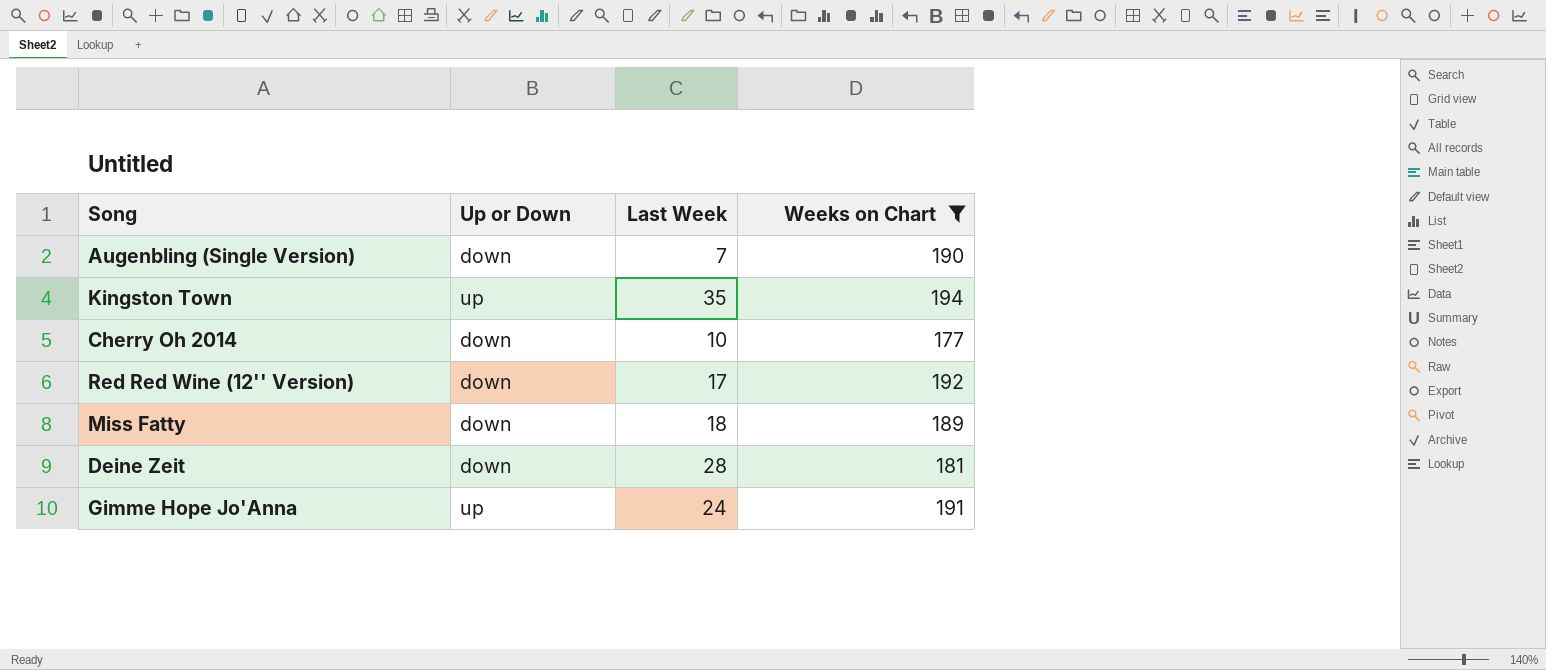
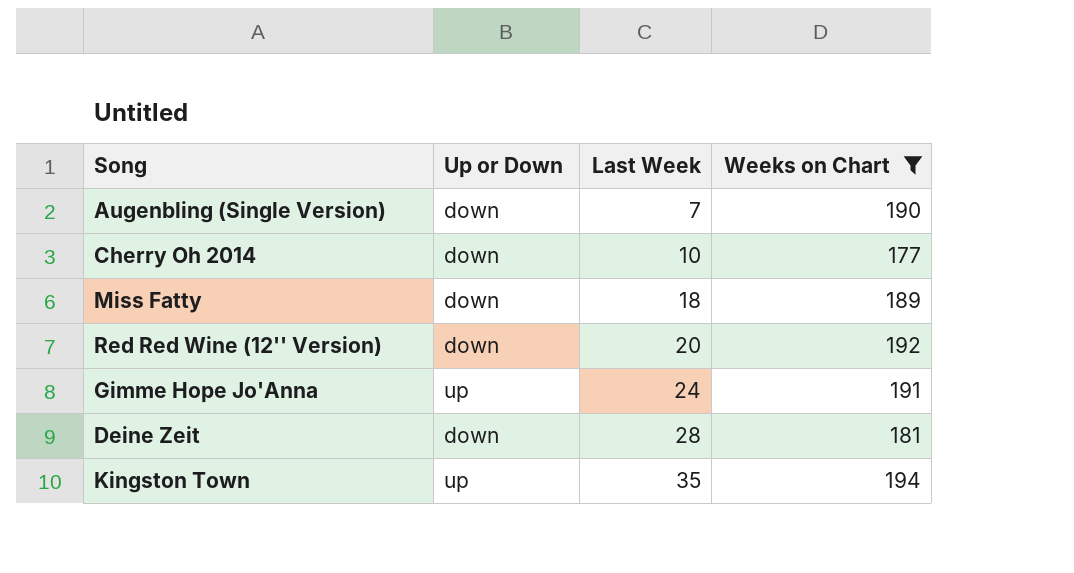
row order: none -> Last Week ascending
Red Red Wine (12'' Version) | Last Week: 17 -> 20

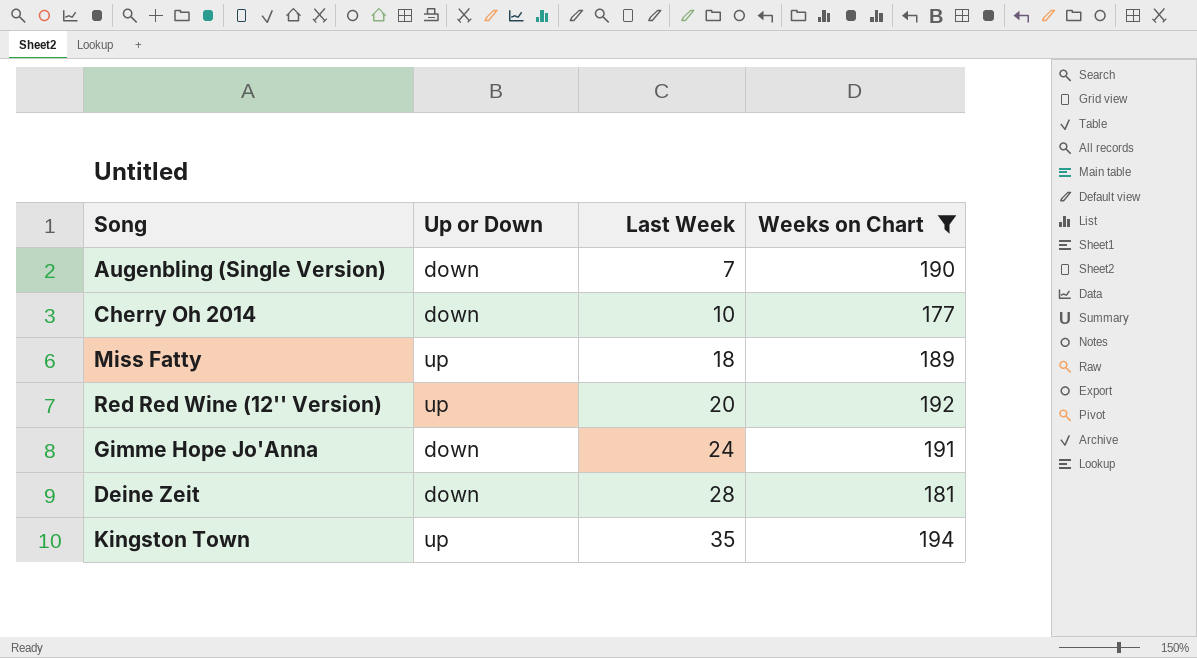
Miss Fatty | Up or Down: down -> up
Red Red Wine (12'' Version) | Up or Down: down -> up
Gimme Hope Jo'Anna | Up or Down: up -> down

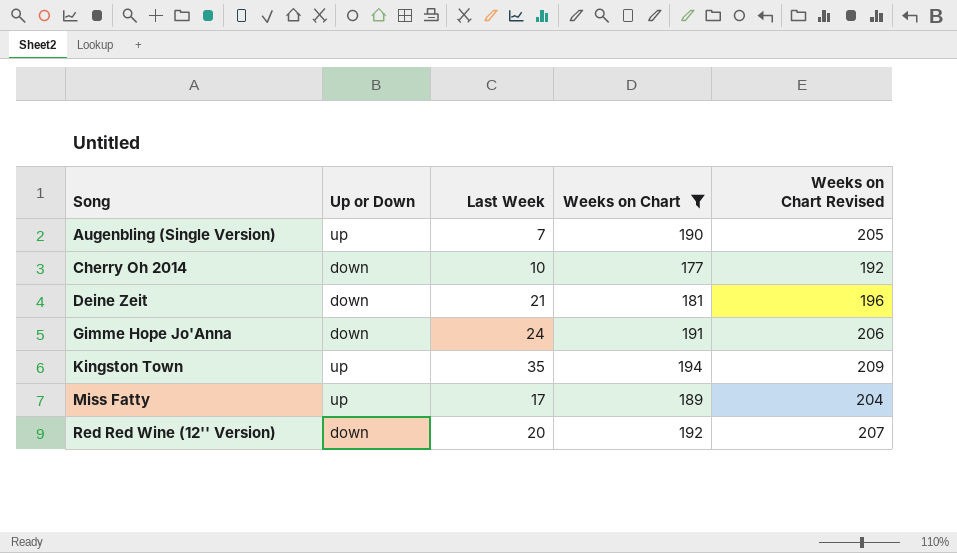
row order: Last Week ascending -> Song ascending
column Weeks on Chart Revised | formula: none -> [Weeks on Chart] + 15
Augenbling (Single Version) | Up or Down: down -> up
Deine Zeit | Last Week: 28 -> 21
Miss Fatty | Last Week: 18 -> 17
Red Red Wine (12'' Version) | Up or Down: up -> down

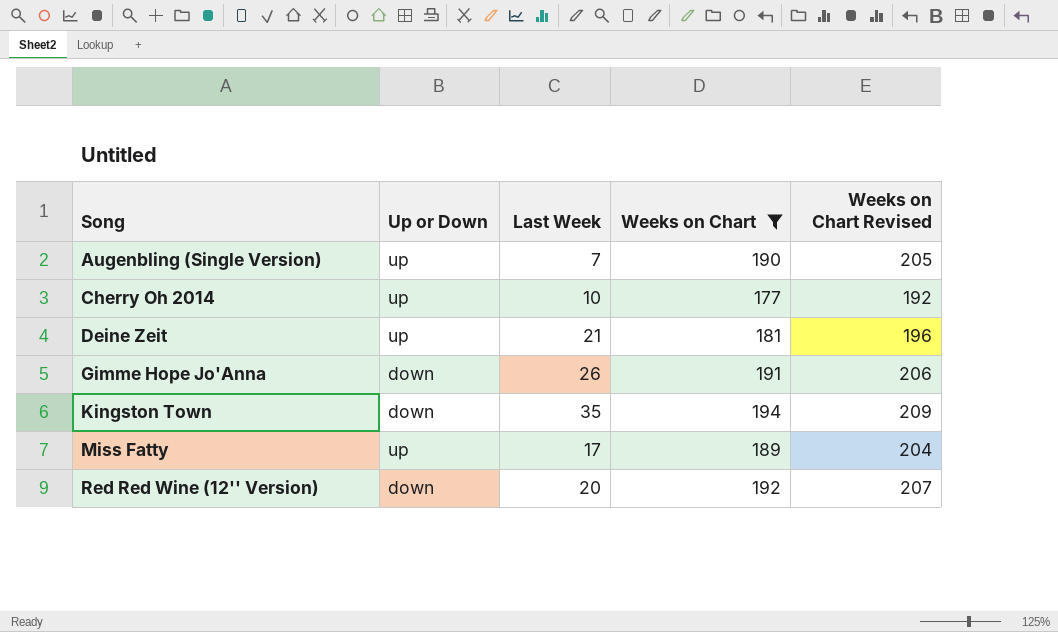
Cherry Oh 2014 | Up or Down: down -> up
Deine Zeit | Up or Down: down -> up
Gimme Hope Jo'Anna | Last Week: 24 -> 26
Kingston Town | Up or Down: up -> down

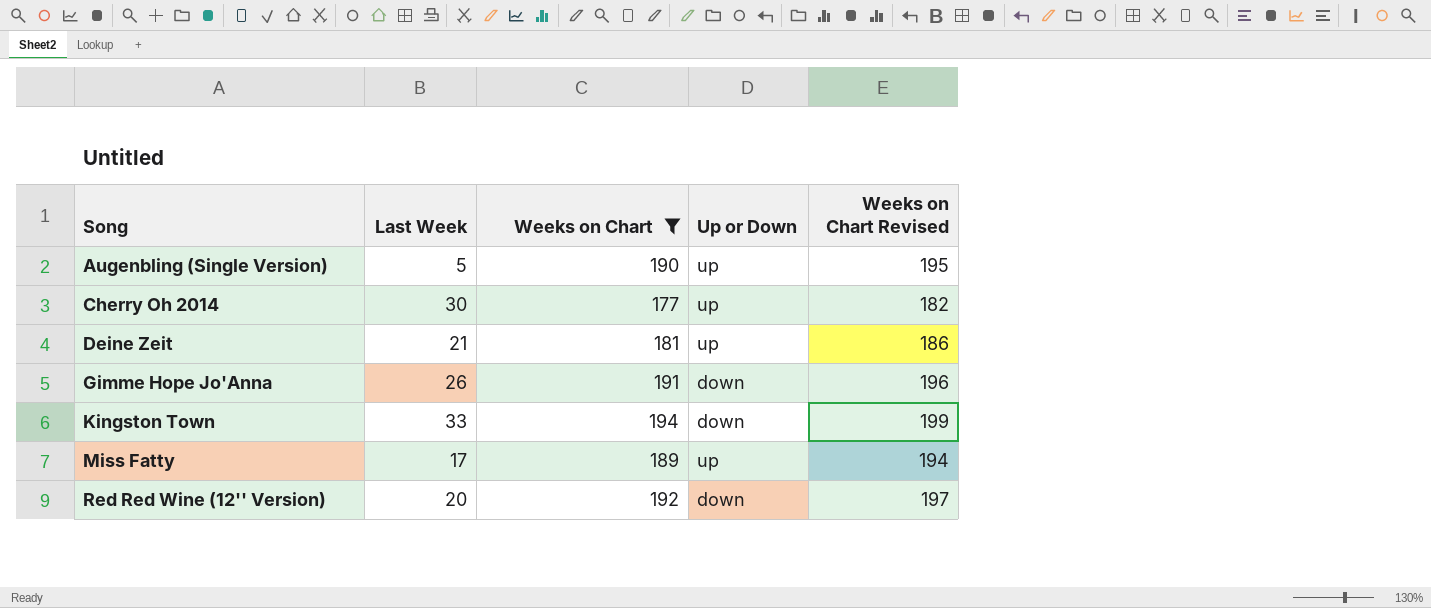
column Up or Down | position: 2 -> 4
column Weeks on Chart Revised | formula: [Weeks on Chart] + 15 -> [Weeks on Chart] + 5
Augenbling (Single Version) | Last Week: 7 -> 5
Cherry Oh 2014 | Last Week: 10 -> 30
Kingston Town | Last Week: 35 -> 33

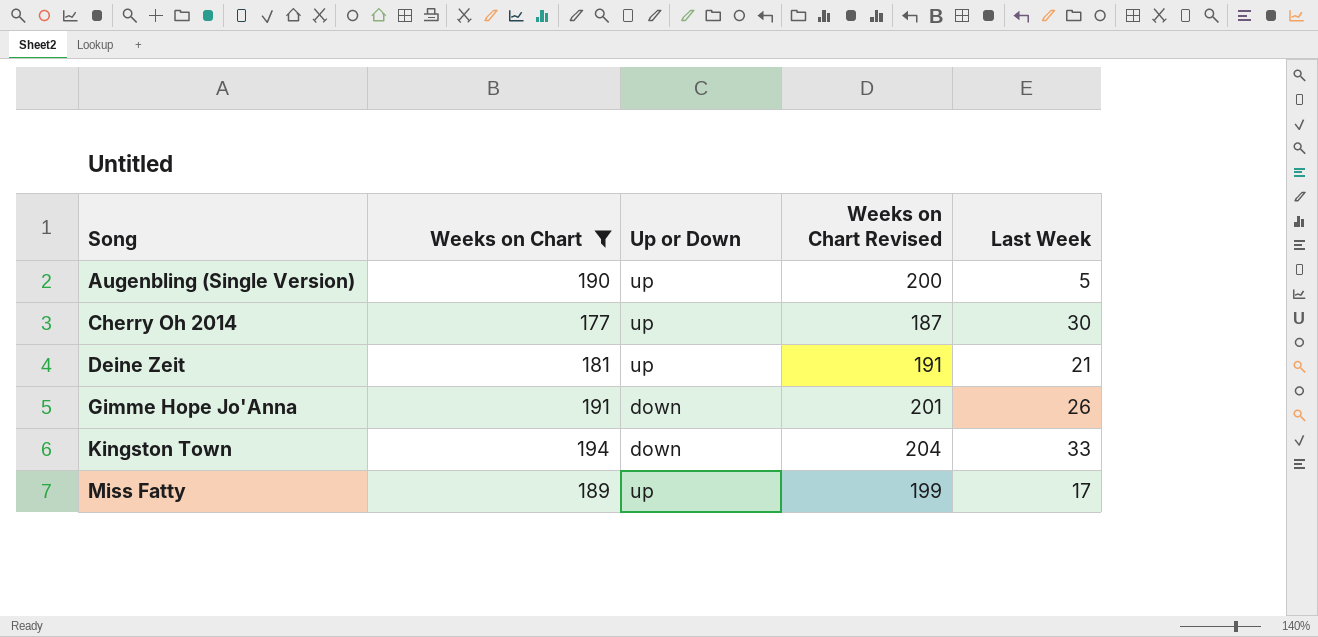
column Weeks on Chart Revised | formula: [Weeks on Chart] + 5 -> [Weeks on Chart] + 10
column Last Week | position: 2 -> 5
row Red Red Wine (12'' Version): 20 | 192 | down | 197 -> none

